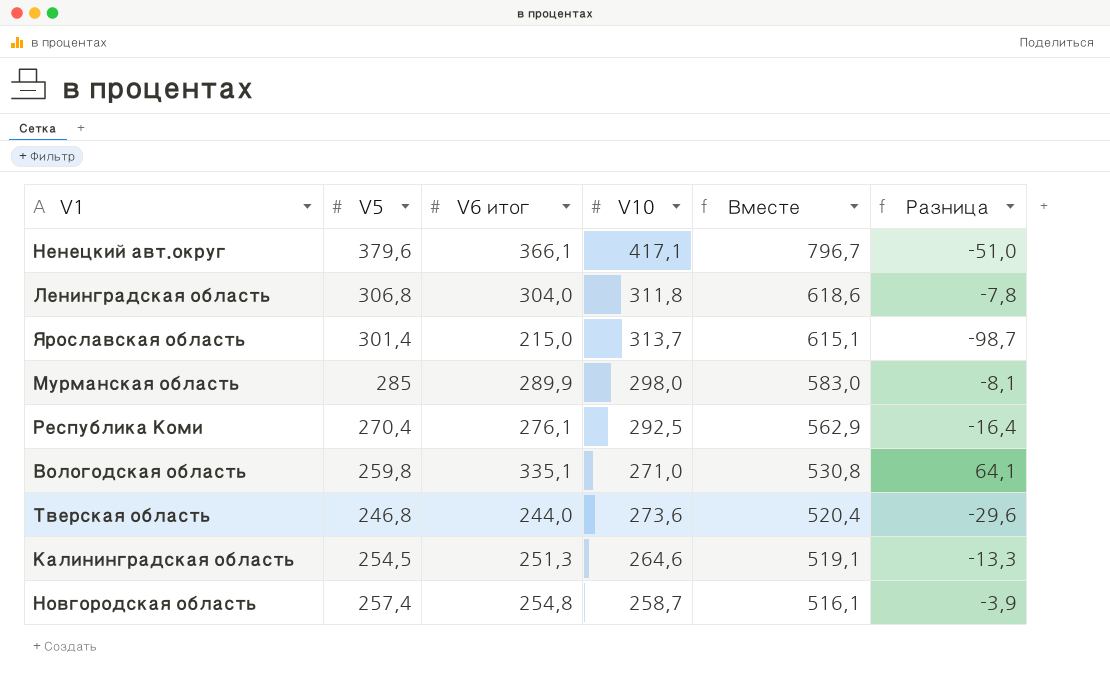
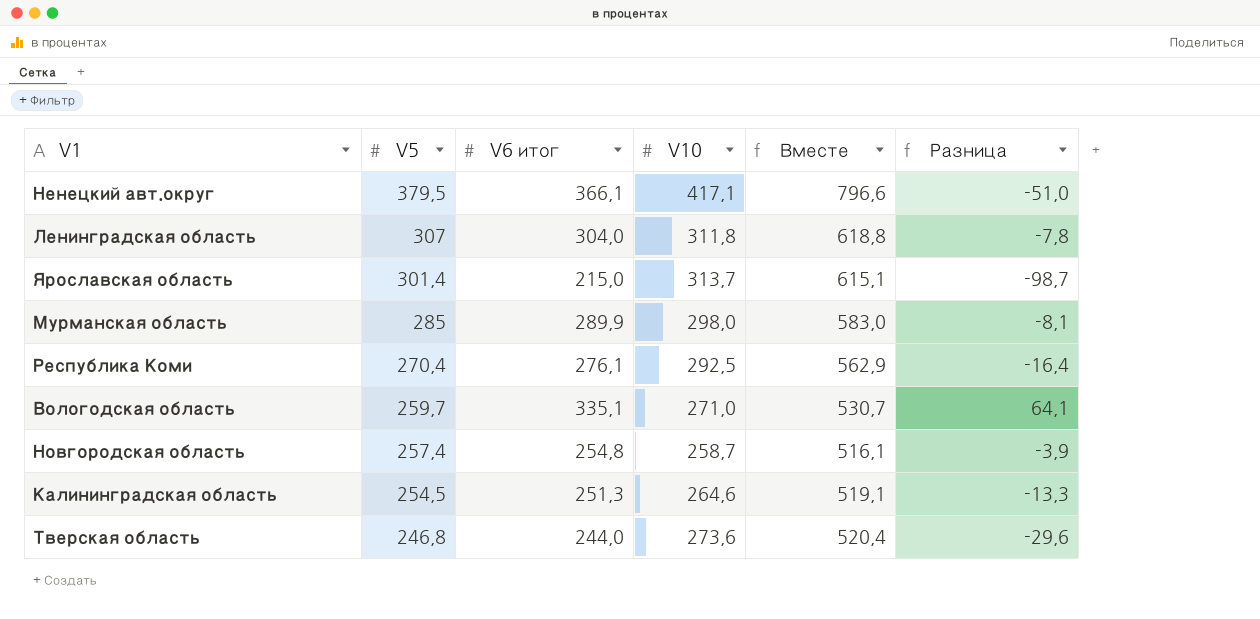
row order: Вместе descending -> V5 descending
Ненецкий авт.округ | V5: 379,6 -> 379,5
Ненецкий авт.округ | Вместе: 796,7 -> 796,6
Ленинградская область | V5: 306,8 -> 307
Ленинградская область | Вместе: 618,6 -> 618,8
Вологодская область | V5: 259,8 -> 259,7
Вологодская область | Вместе: 530,8 -> 530,7

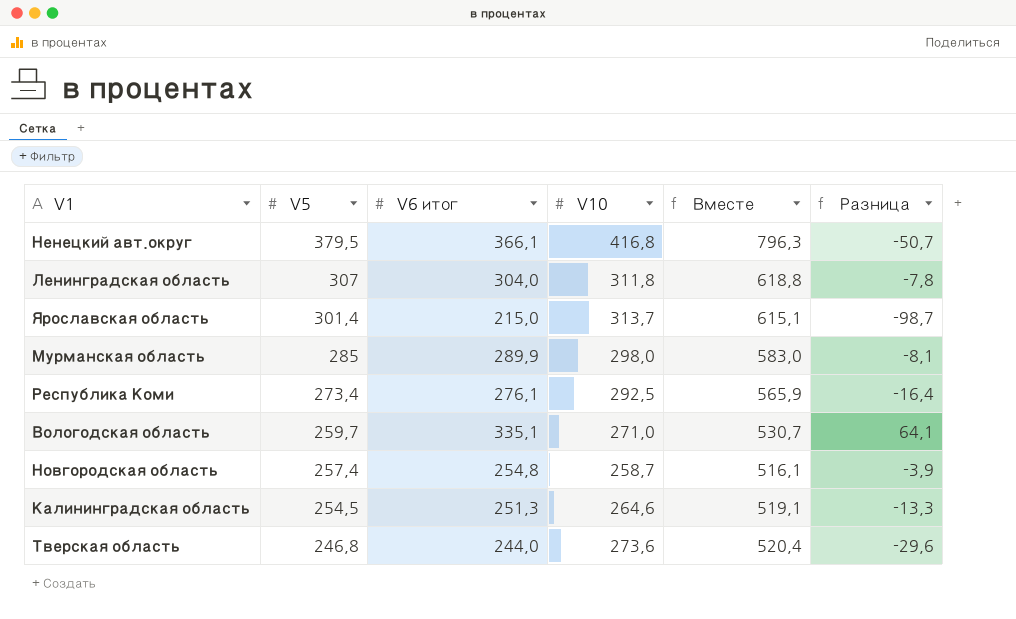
Ненецкий авт.округ | V10: 417,1 -> 416,8
Ненецкий авт.округ | Вместе: 796,6 -> 796,3
Ненецкий авт.округ | Разница: -51,0 -> -50,7
Республика Коми | V5: 270,4 -> 273,4
Республика Коми | Вместе: 562,9 -> 565,9

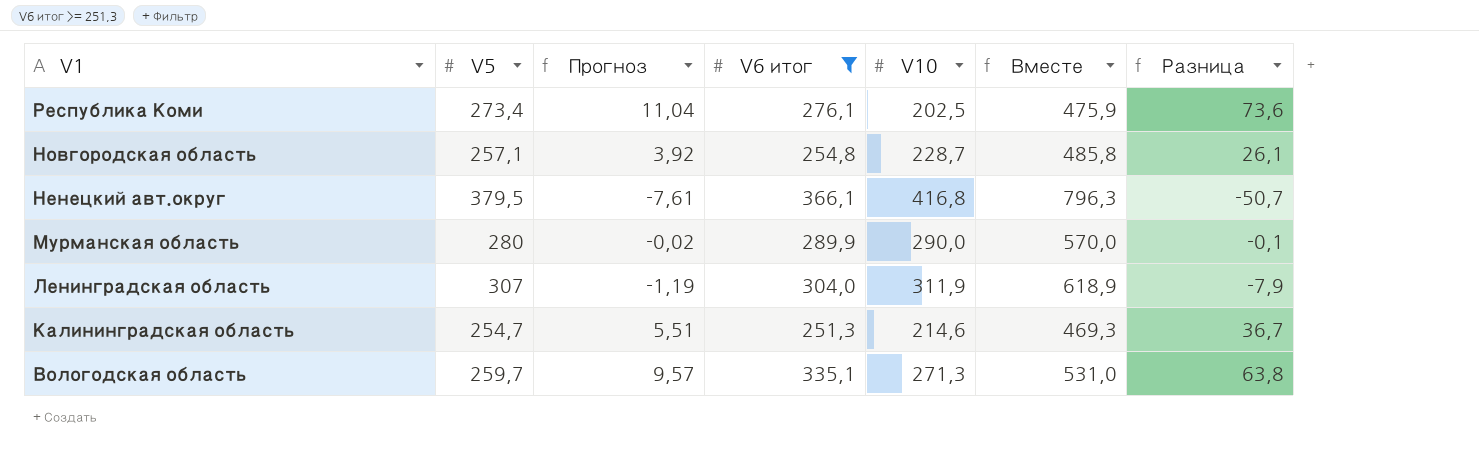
filter: none -> V6 итог >= 251,3
row order: V5 descending -> V1 descending
column Прогноз | formula: none -> [Разница] * 0,15
Республика Коми | V10: 292,5 -> 202,5
Республика Коми | Вместе: 565,9 -> 475,9
Республика Коми | Разница: -16,4 -> 73,6
Новгородская область | V5: 257,4 -> 257,1
Новгородская область | V10: 258,7 -> 228,7
Новгородская область | Вместе: 516,1 -> 485,8
Новгородская область | Разница: -3,9 -> 26,1
Мурманская область | V5: 285 -> 280
Мурманская область | V10: 298,0 -> 290,0
Мурманская область | Вместе: 583,0 -> 570,0
Мурманская область | Разница: -8,1 -> -0,1
Ленинградская область | V10: 311,8 -> 311,9
Ленинградская область | Вместе: 618,8 -> 618,9
Ленинградская область | Разница: -7,8 -> -7,9
Калининградская область | V5: 254,5 -> 254,7
Калининградская область | V10: 264,6 -> 214,6
Калининградская область | Вместе: 519,1 -> 469,3
Калининградская область | Разница: -13,3 -> 36,7
Вологодская область | V10: 271,0 -> 271,3
Вологодская область | Вместе: 530,7 -> 531,0
Вологодская область | Разница: 64,1 -> 63,8

